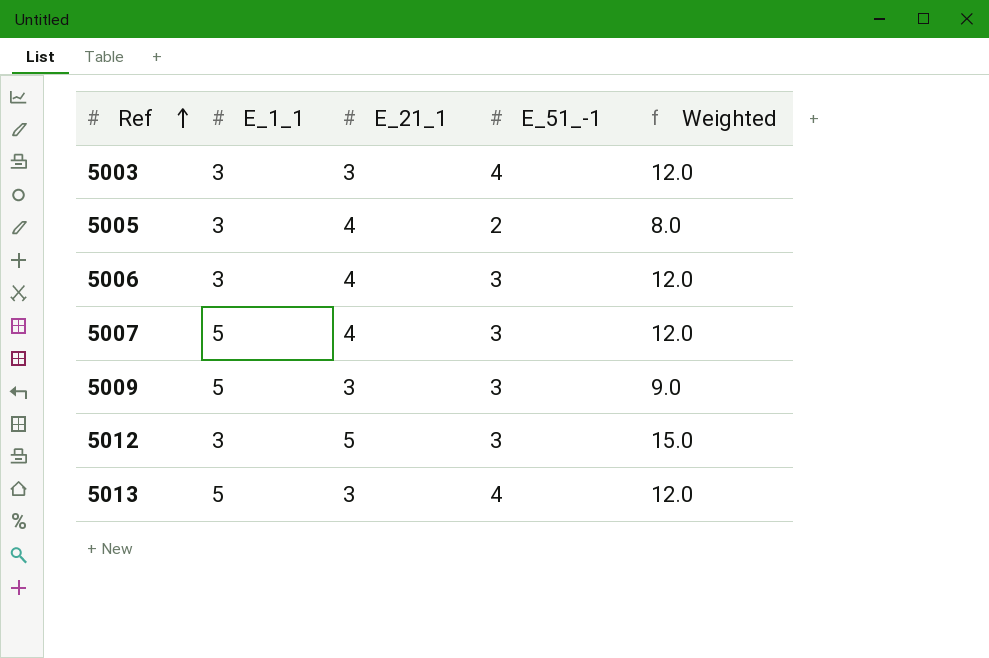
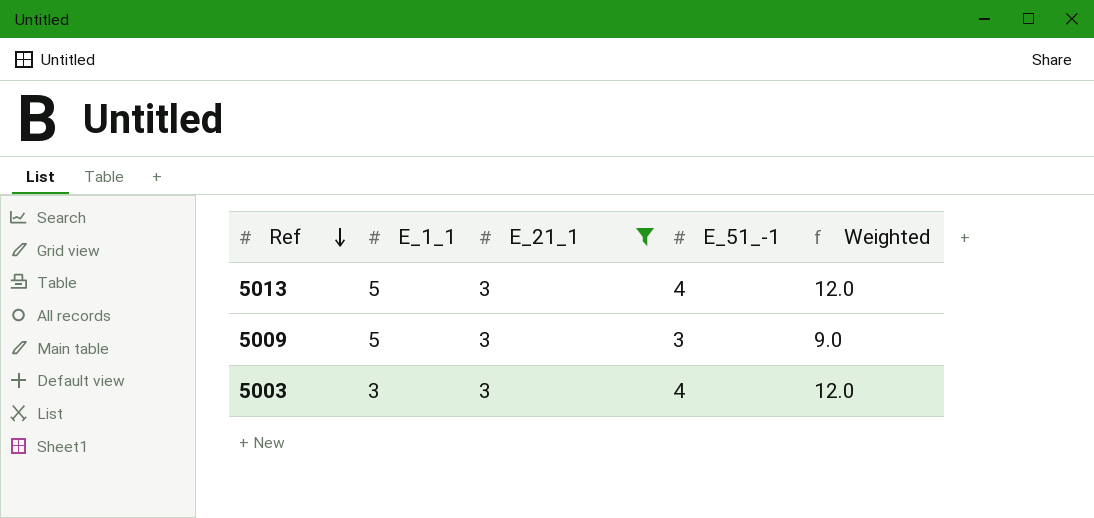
filter: none -> E_21_1 = 3
row order: Ref ascending -> Ref descending

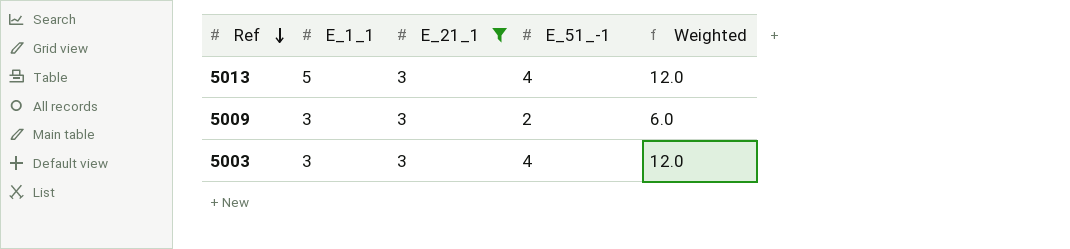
5009 | E_1_1: 5 -> 3
5009 | E_51_-1: 3 -> 2
5009 | Weighted: 9.0 -> 6.0

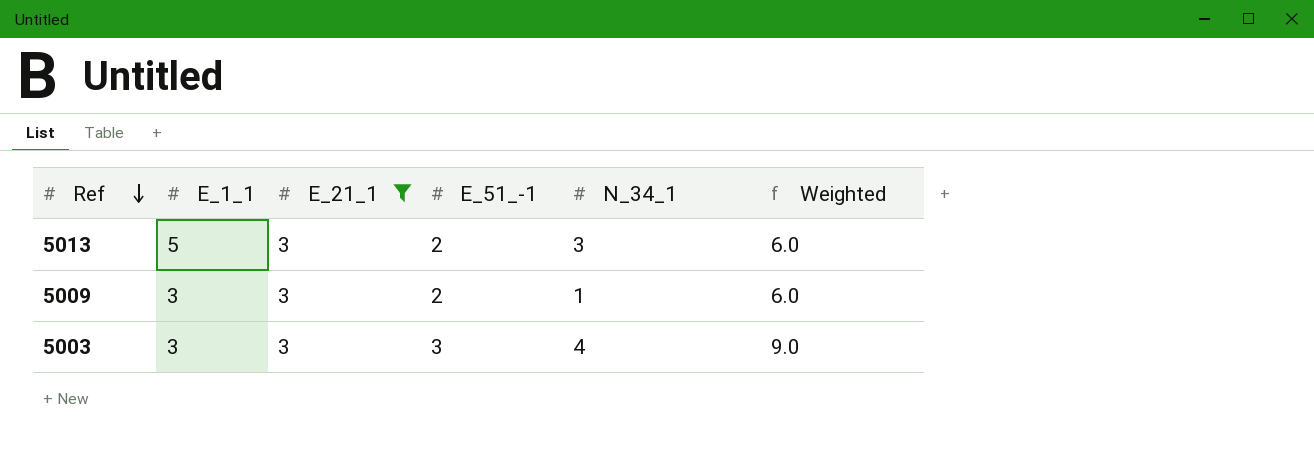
column N_34_1 | position: none -> 5
5013 | E_51_-1: 4 -> 2
5013 | Weighted: 12.0 -> 6.0
5003 | E_51_-1: 4 -> 3
5003 | Weighted: 12.0 -> 9.0

